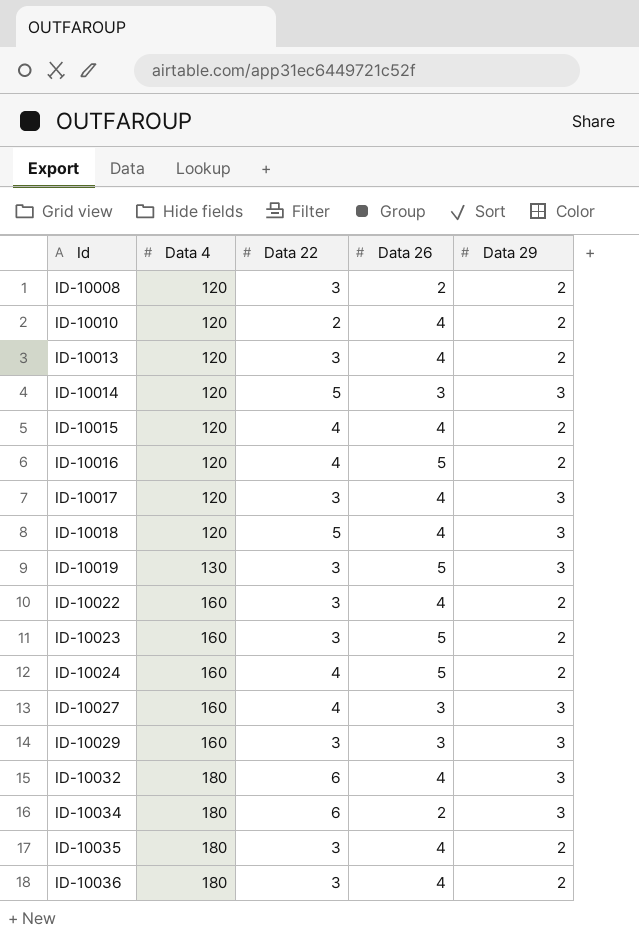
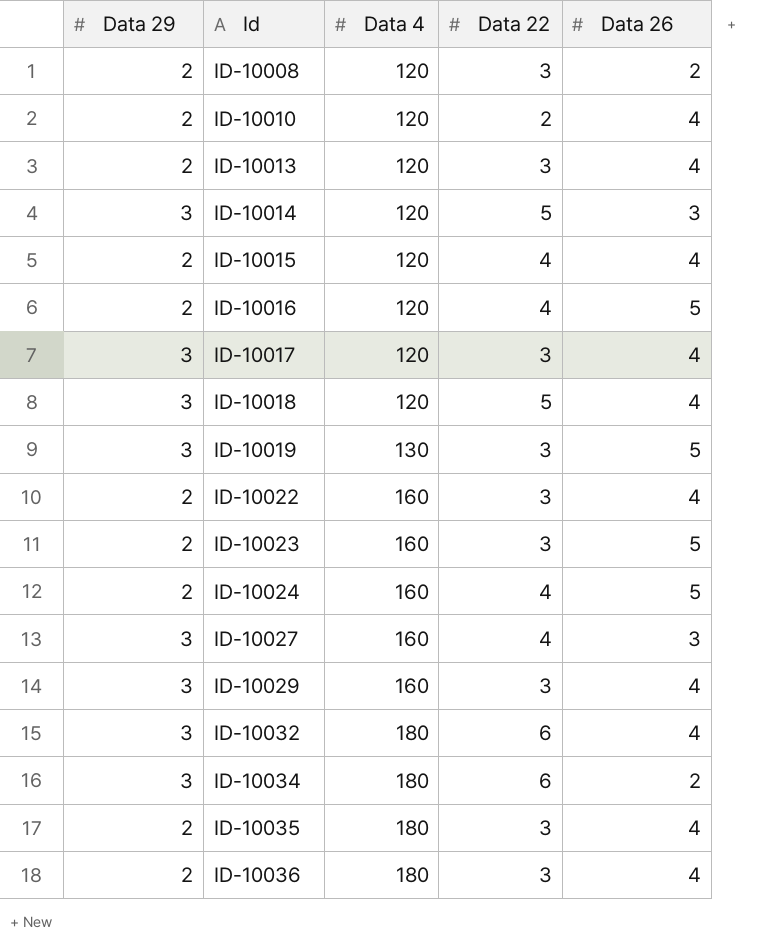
column Data 29 | position: 5 -> 1
ID-10029 | Data 26: 3 -> 4

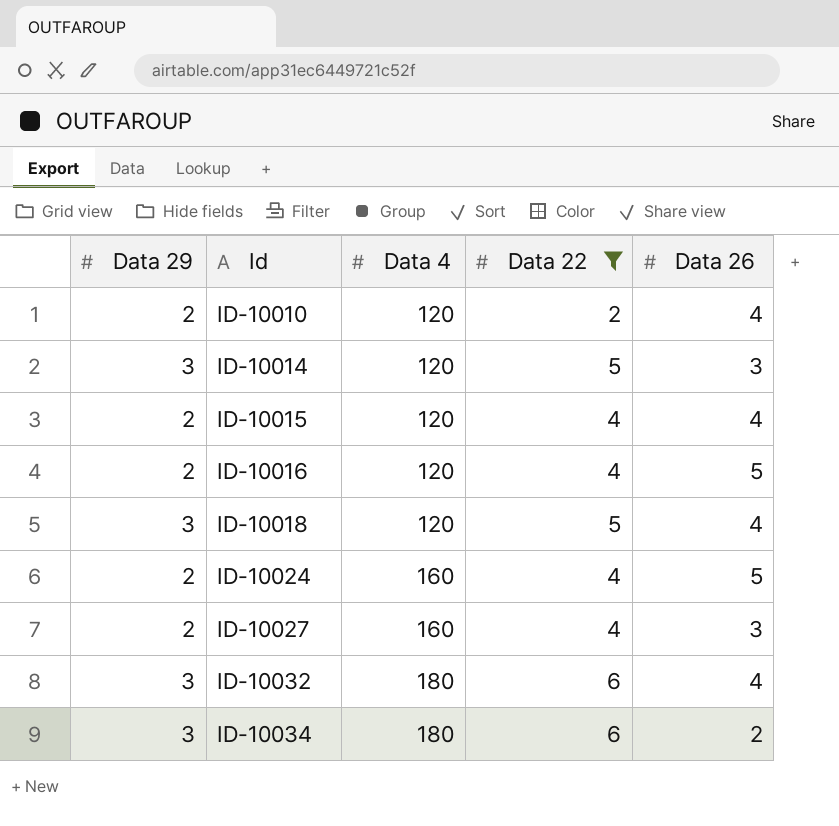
filter: none -> Data 22 != 3
ID-10027 | Data 29: 3 -> 2

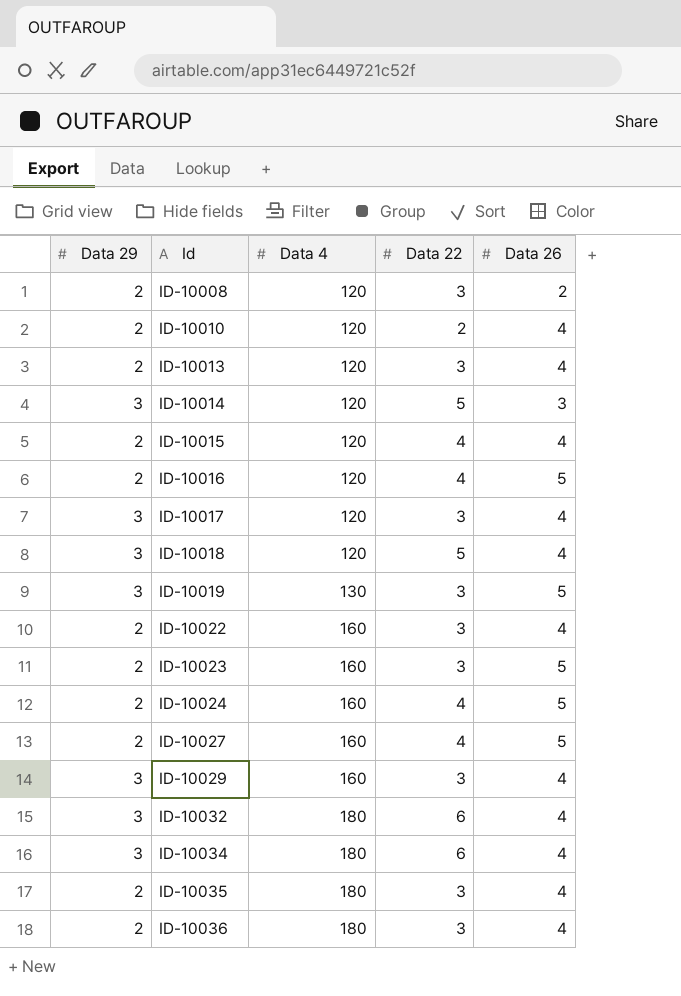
filter: Data 22 != 3 -> none
ID-10027 | Data 26: 3 -> 5
ID-10034 | Data 26: 2 -> 4

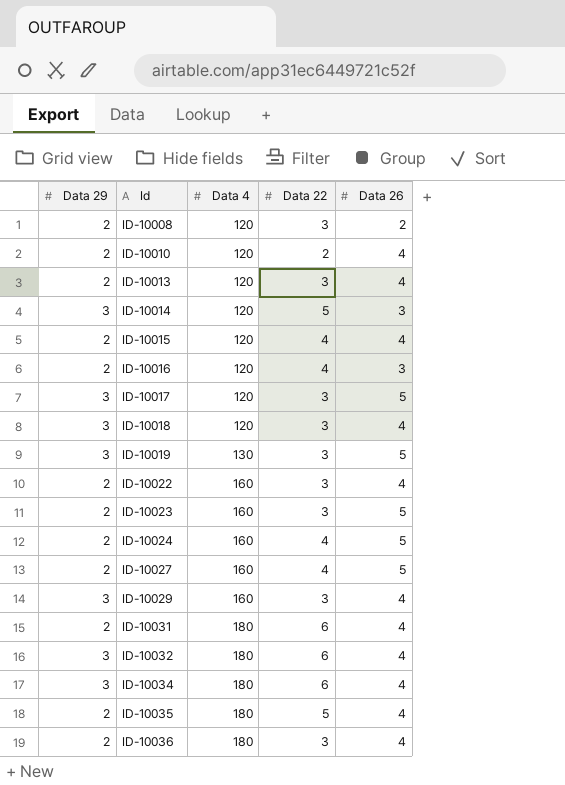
ID-10016 | Data 26: 5 -> 3
ID-10017 | Data 26: 4 -> 5
ID-10018 | Data 22: 5 -> 3
row ID-10031: none -> 2 | 180 | 6 | 4
ID-10035 | Data 22: 3 -> 5

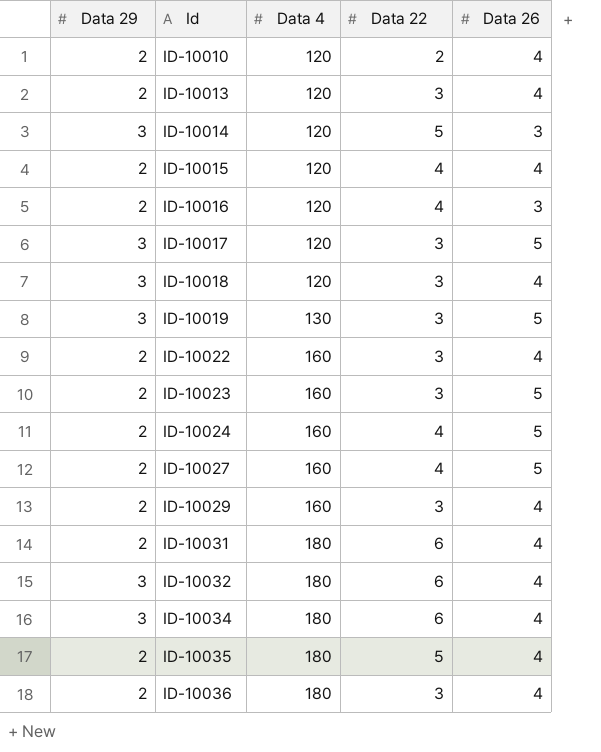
row ID-10008: 2 | 120 | 3 | 2 -> none
ID-10029 | Data 29: 3 -> 2

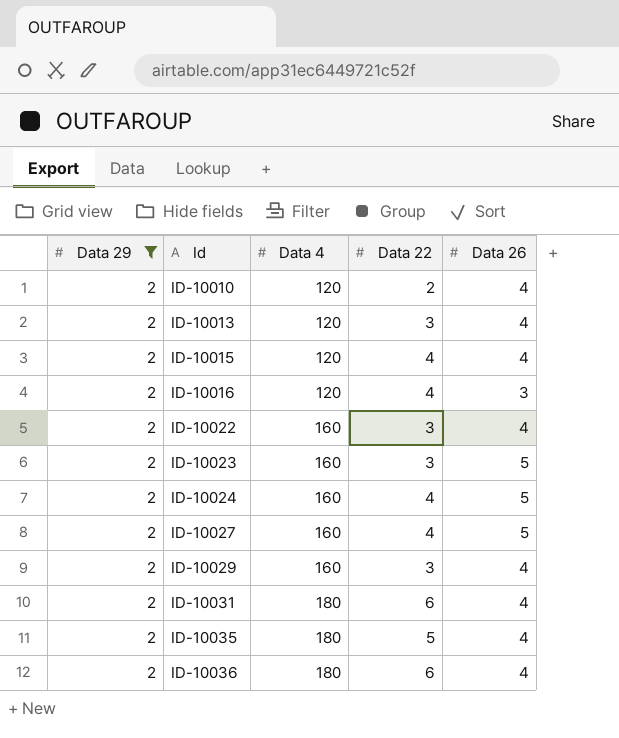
filter: none -> Data 29 = 2
ID-10036 | Data 22: 3 -> 6

